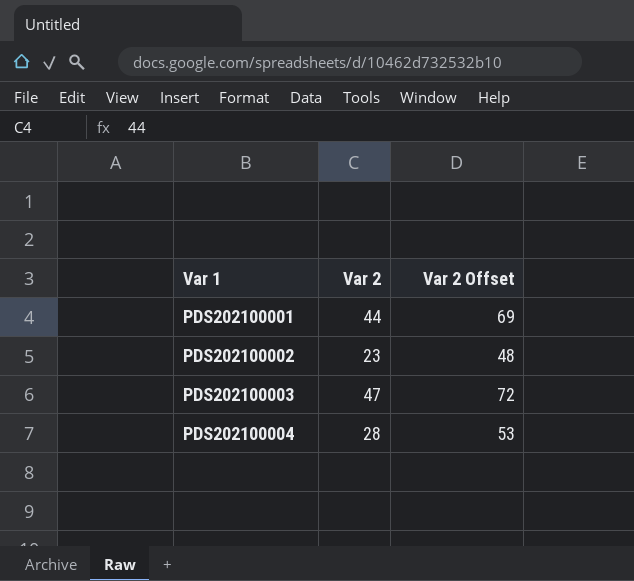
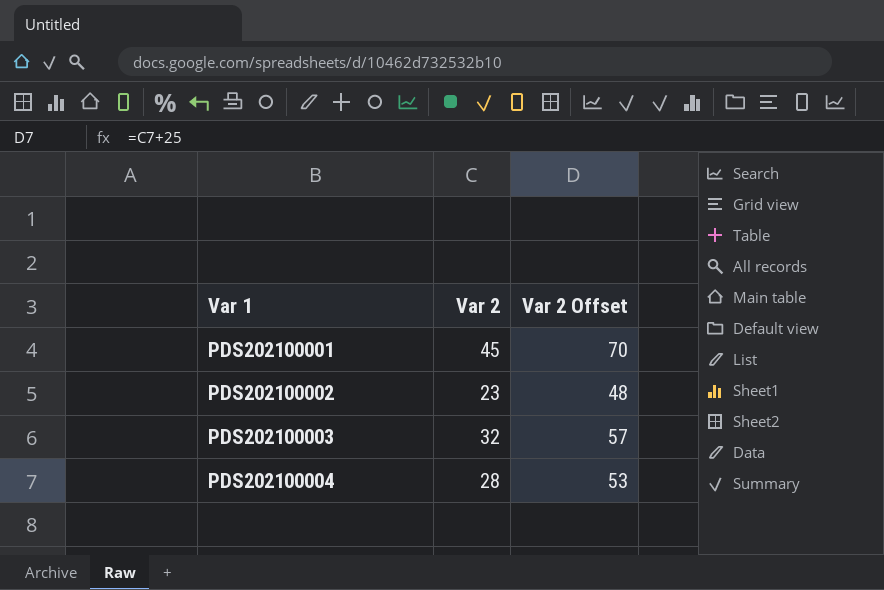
PDS202100001 | Var 2: 44 -> 45
PDS202100001 | Var 2 Offset: 69 -> 70
PDS202100003 | Var 2: 47 -> 32
PDS202100003 | Var 2 Offset: 72 -> 57

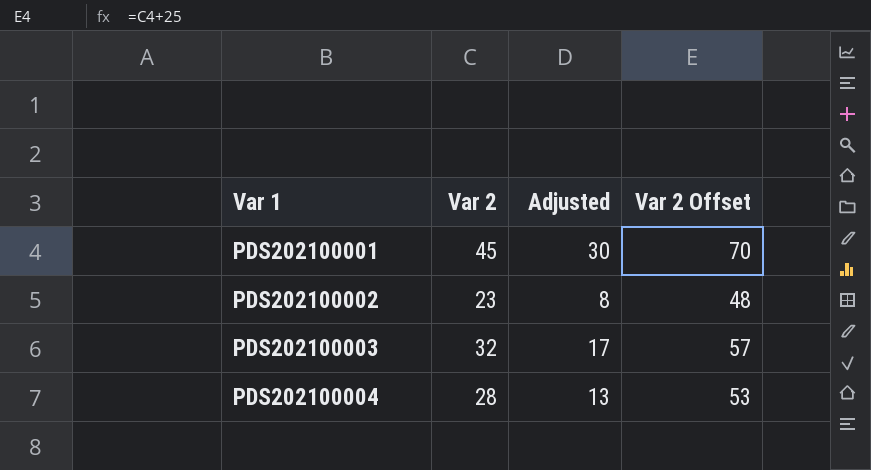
column Adjusted | formula: none -> [Var 2] - 15

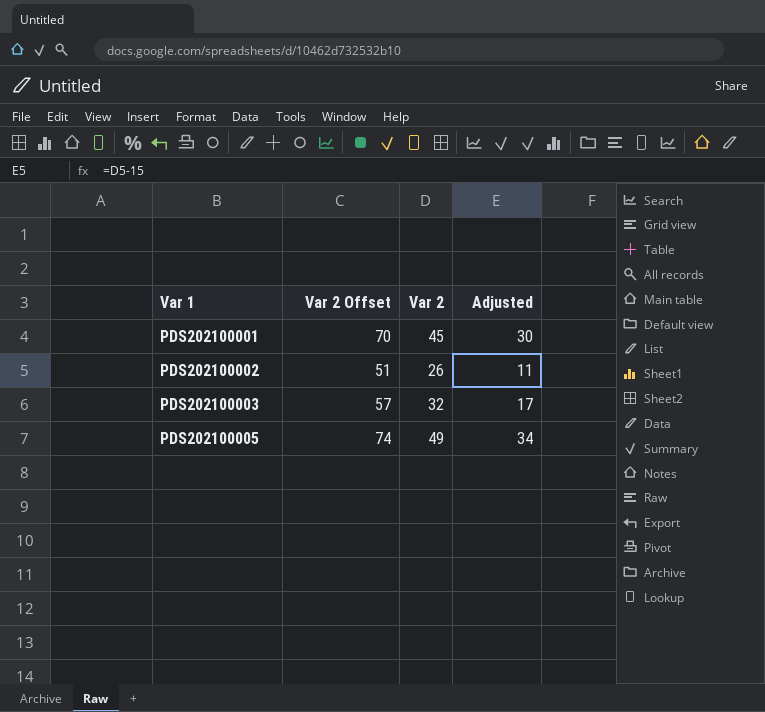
column Var 2 Offset | position: 4 -> 2
row PDS202100004: 28 | 13 | 53 -> none
PDS202100002 | Var 2 Offset: 48 -> 51
PDS202100002 | Var 2: 23 -> 26
PDS202100002 | Adjusted: 8 -> 11
row PDS202100005: none -> 74 | 49 | 34

